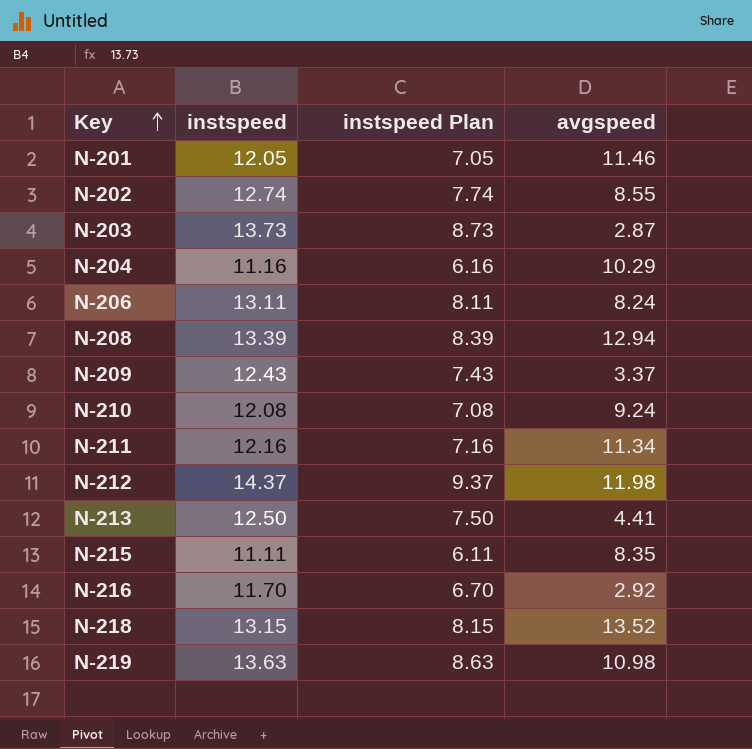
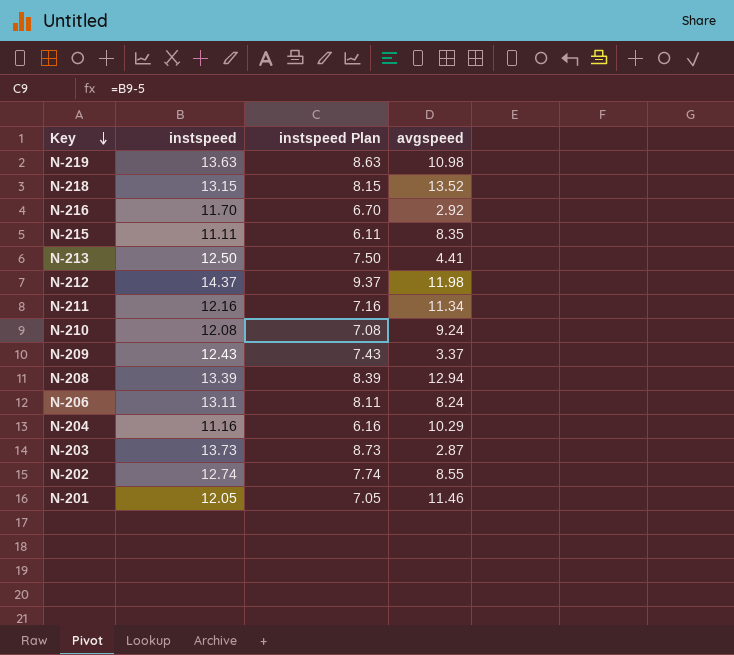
row order: Key ascending -> Key descending

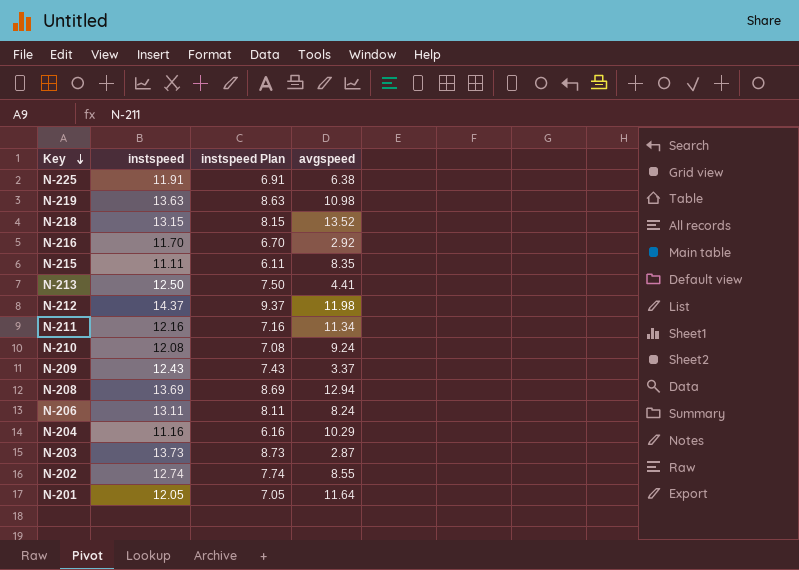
row N-225: none -> 11.91 | 6.91 | 6.38
N-208 | instspeed: 13.39 -> 13.69
N-208 | instspeed Plan: 8.39 -> 8.69
N-201 | avgspeed: 11.46 -> 11.64

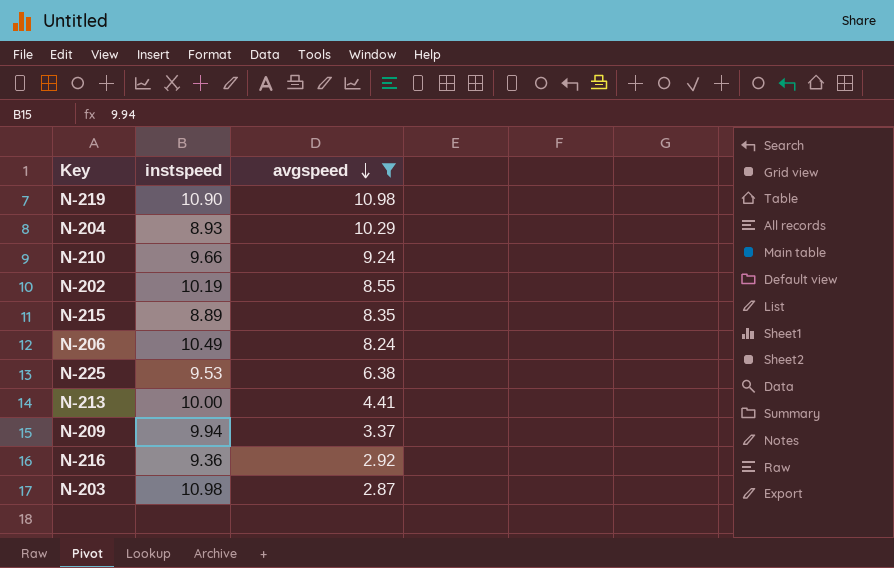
filter: none -> avgspeed <= 10.98
row order: Key descending -> avgspeed descending
column instspeed Plan | formula: [instspeed] - 5 -> none
N-219 | instspeed: 13.63 -> 10.90
N-204 | instspeed: 11.16 -> 8.93
N-210 | instspeed: 12.08 -> 9.66
N-202 | instspeed: 12.74 -> 10.19
N-215 | instspeed: 11.11 -> 8.89
N-206 | instspeed: 13.11 -> 10.49
N-225 | instspeed: 11.91 -> 9.53
N-213 | instspeed: 12.50 -> 10.00
N-209 | instspeed: 12.43 -> 9.94
N-216 | instspeed: 11.70 -> 9.36
N-203 | instspeed: 13.73 -> 10.98

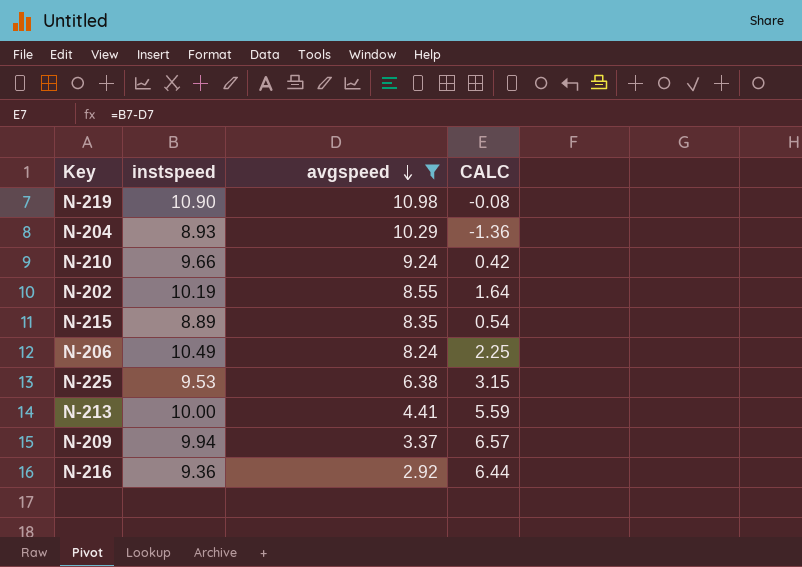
column CALC | formula: none -> [instspeed] - [avgspeed]
row N-203: 10.98 | 2.87 -> none

